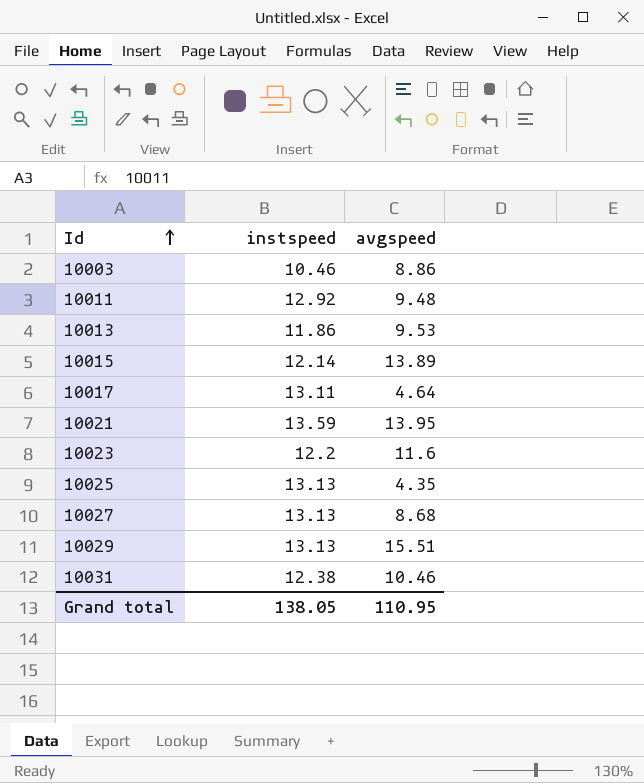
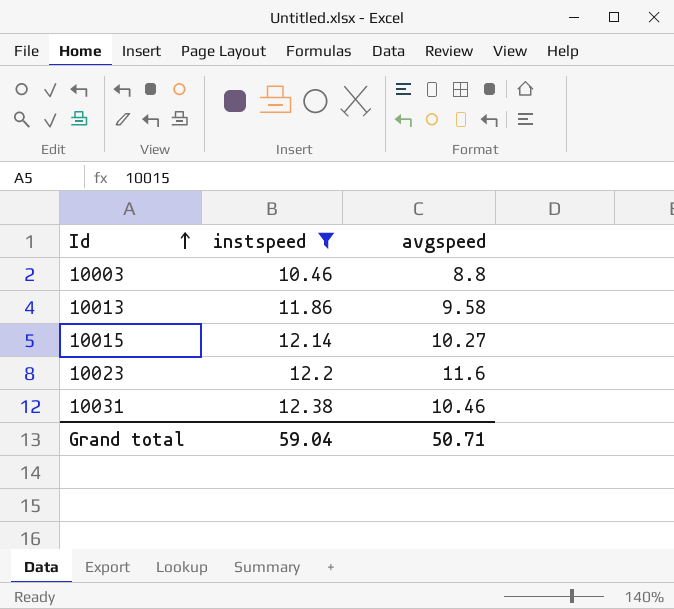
filter: none -> instspeed <= 12.38
10003 | avgspeed: 8.86 -> 8.8
10013 | avgspeed: 9.53 -> 9.58
10015 | avgspeed: 13.89 -> 10.27
Grand total | instspeed: 138.05 -> 59.04
Grand total | avgspeed: 110.95 -> 50.71

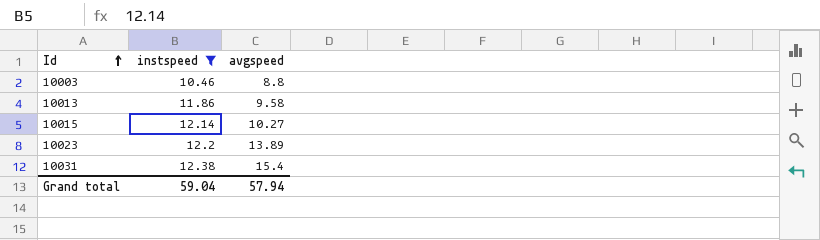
10023 | avgspeed: 11.6 -> 13.89
10031 | avgspeed: 10.46 -> 15.4
Grand total | avgspeed: 50.71 -> 57.94

